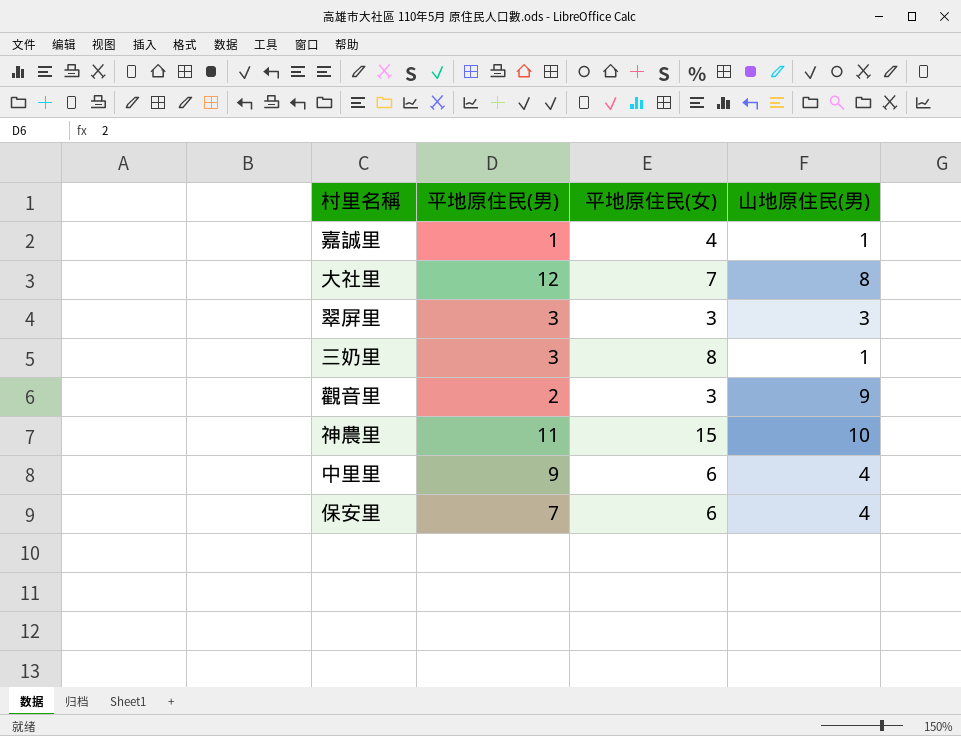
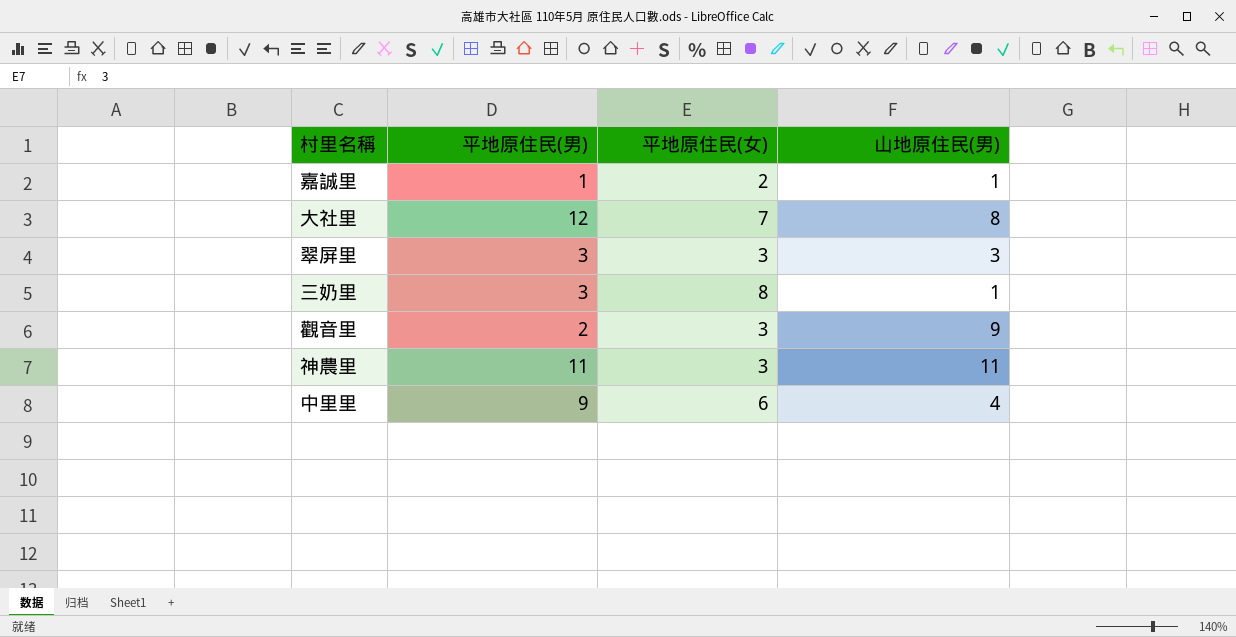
row 保安里: 7 | 6 | 4 -> none
嘉誠里 | 平地原住民(女): 4 -> 2
神農里 | 平地原住民(女): 15 -> 3
神農里 | 山地原住民(男): 10 -> 11

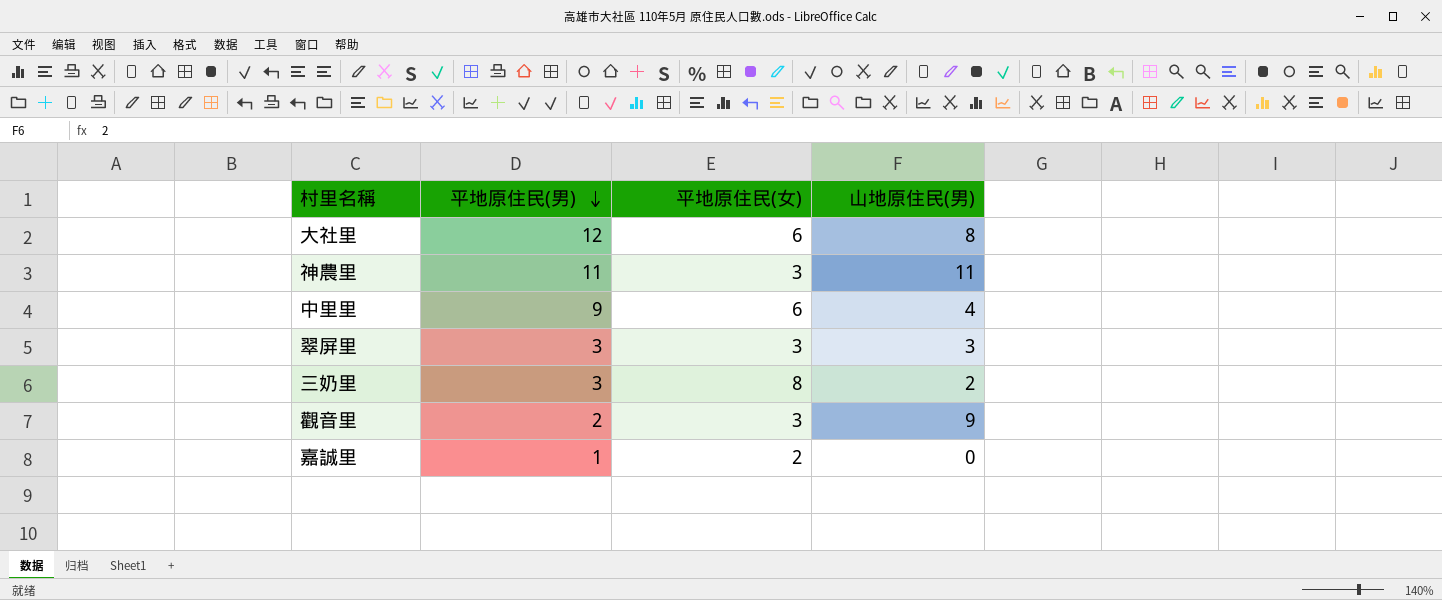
row order: none -> 平地原住民(男) descending
大社里 | 平地原住民(女): 7 -> 6
三奶里 | 山地原住民(男): 1 -> 2
嘉誠里 | 山地原住民(男): 1 -> 0

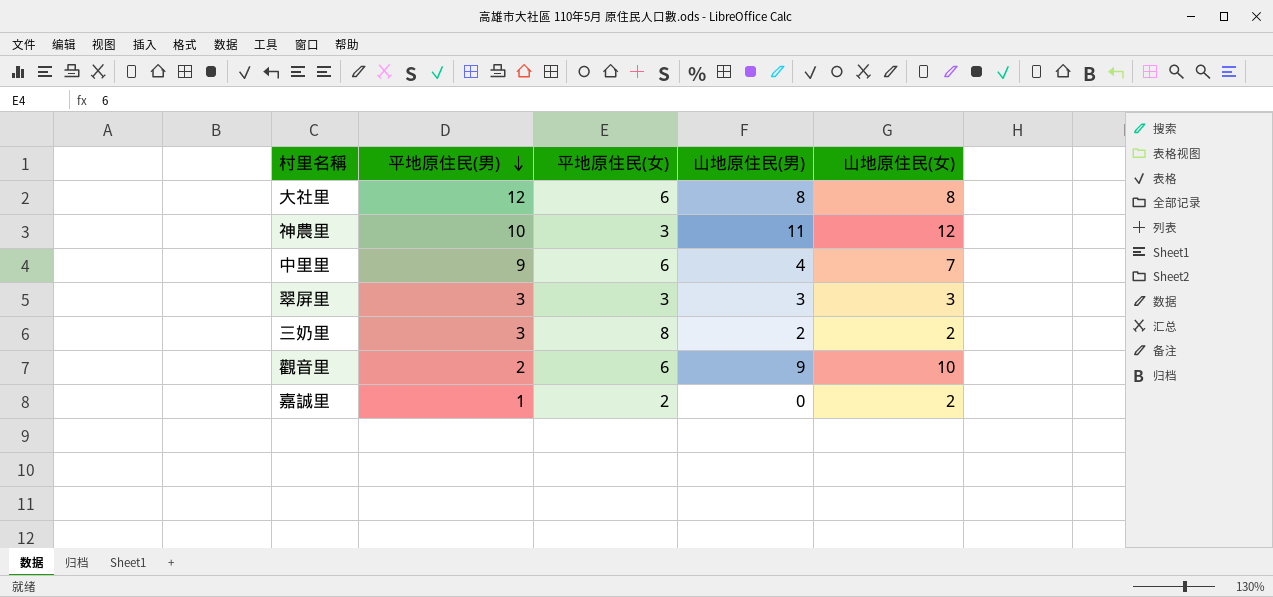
column 山地原住民(女) | position: none -> 5
神農里 | 平地原住民(男): 11 -> 10
觀音里 | 平地原住民(女): 3 -> 6

